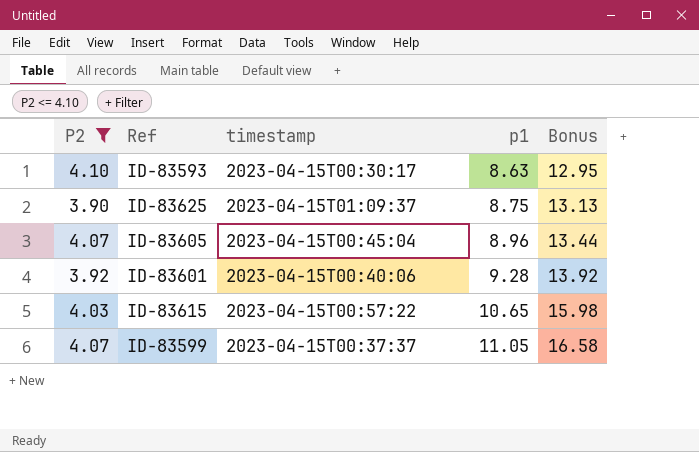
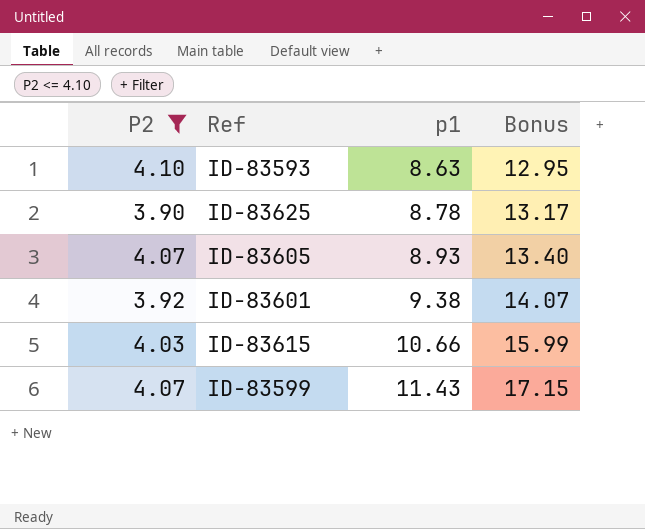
column timestamp | position: 3 -> none
ID-83625 | p1: 8.75 -> 8.78
ID-83625 | Bonus: 13.13 -> 13.17
ID-83605 | p1: 8.96 -> 8.93
ID-83605 | Bonus: 13.44 -> 13.40
ID-83601 | p1: 9.28 -> 9.38
ID-83601 | Bonus: 13.92 -> 14.07
ID-83615 | p1: 10.65 -> 10.66
ID-83615 | Bonus: 15.98 -> 15.99
ID-83599 | p1: 11.05 -> 11.43
ID-83599 | Bonus: 16.58 -> 17.15

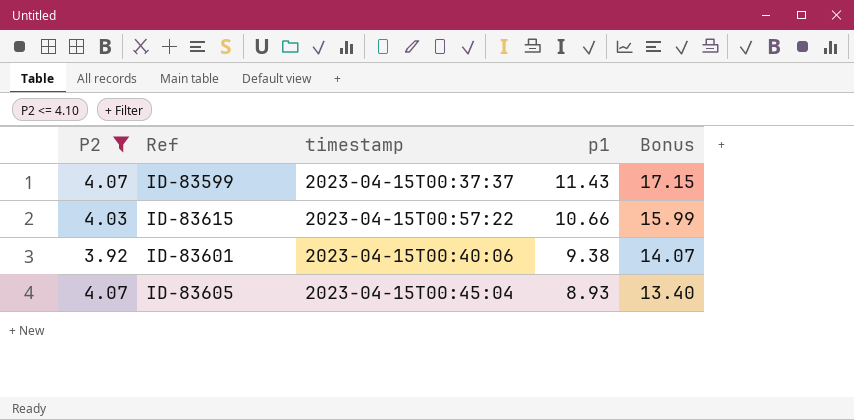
row order: p1 ascending -> p1 descending
column timestamp | position: none -> 3
row ID-83593: 4.10 | 8.63 | 12.95 -> none
row ID-83625: 3.90 | 8.78 | 13.17 -> none

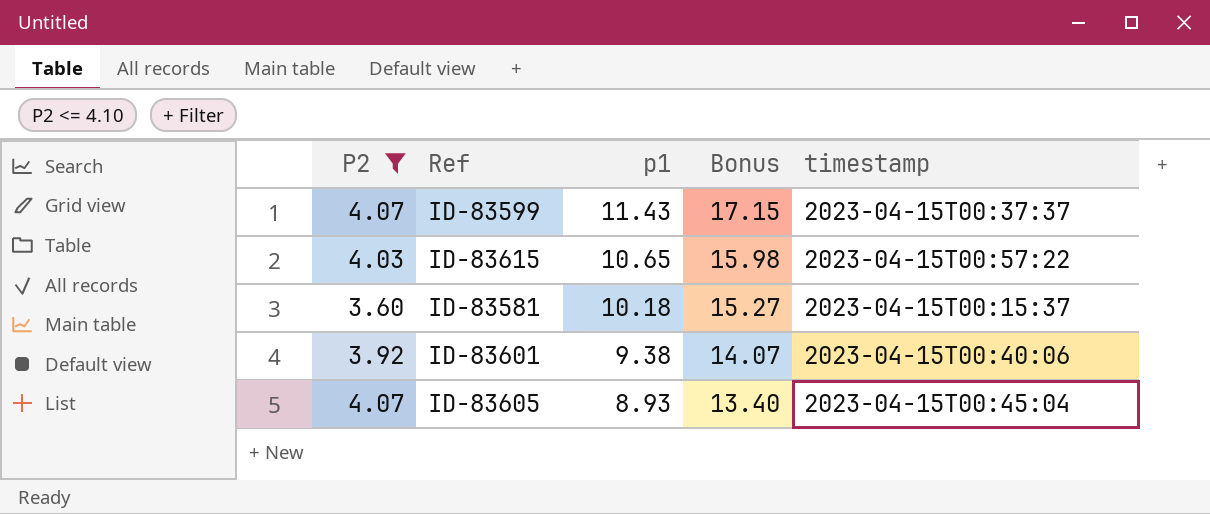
column timestamp | position: 3 -> 5
ID-83615 | p1: 10.66 -> 10.65
ID-83615 | Bonus: 15.99 -> 15.98
row ID-83581: none -> 3.60 | 10.18 | 15.27 | 2023-04-15T00:15:37

